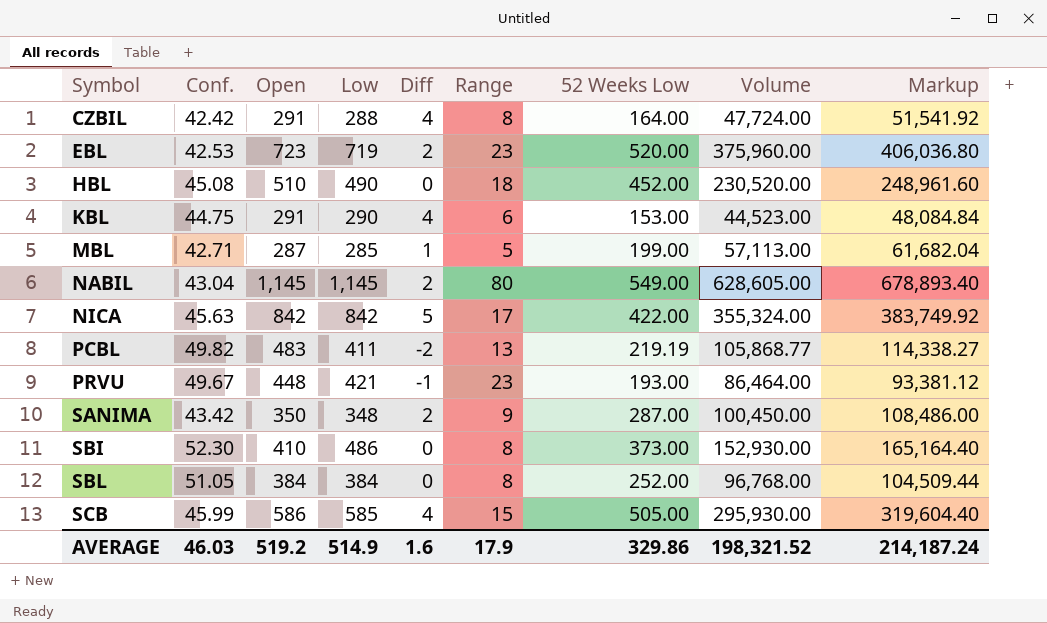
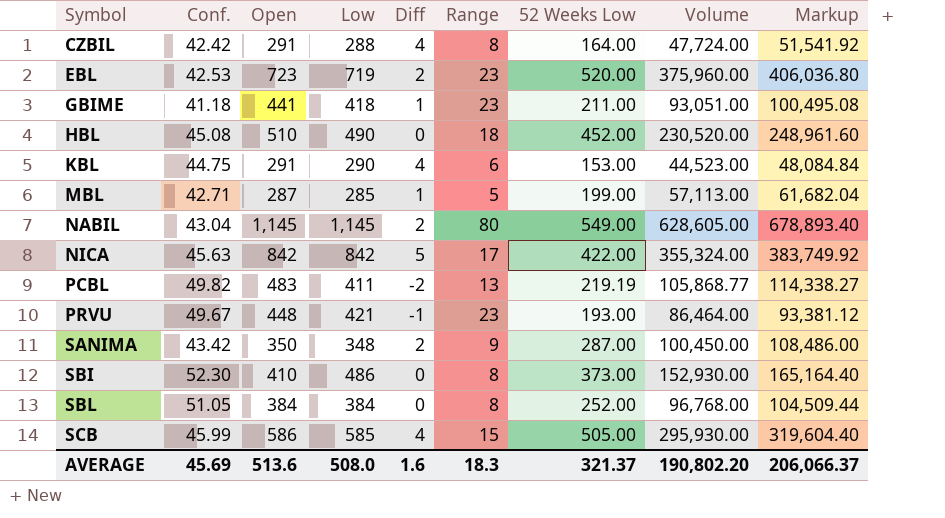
row GBIME: none -> 41.18 | 441 | 418 | 1 | 23 | 211.00 | 93,051.00 | 100,495.08
AVERAGE | Conf.: 46.03 -> 45.69
AVERAGE | Open: 519.2 -> 513.6
AVERAGE | Low: 514.9 -> 508.0
AVERAGE | Range: 17.9 -> 18.3
AVERAGE | 52 Weeks Low: 329.86 -> 321.37
AVERAGE | Volume: 198,321.52 -> 190,802.20
AVERAGE | Markup: 214,187.24 -> 206,066.37

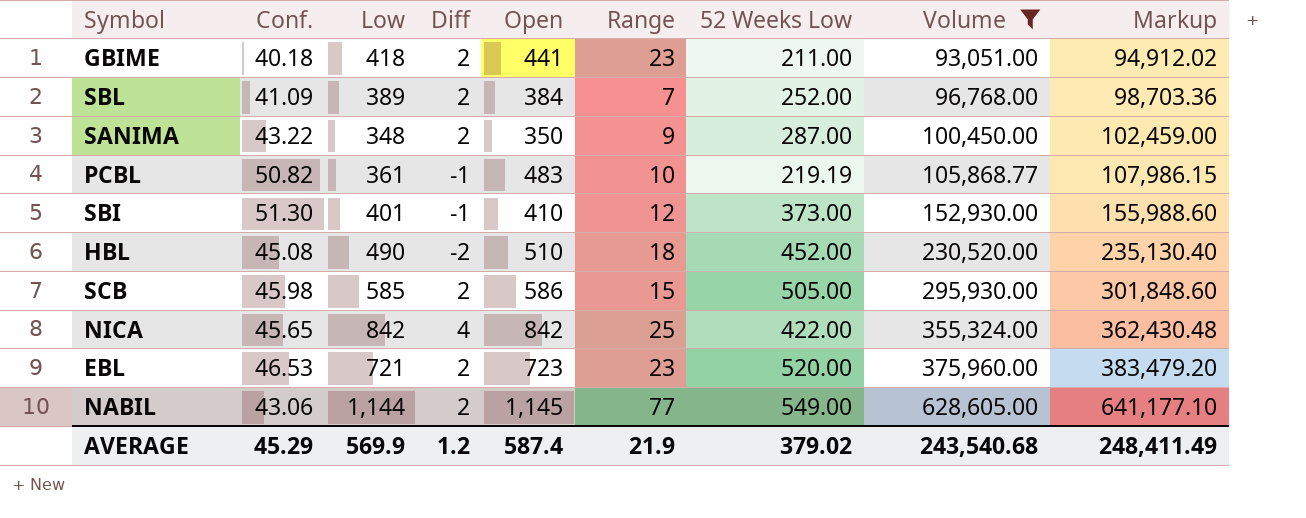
filter: none -> Volume >= 93,051.00
row order: Symbol ascending -> Volume ascending
column Open | position: 3 -> 5
column Markup | formula: [Volume] * 1.08 -> [Volume] * 1.02
GBIME | Conf.: 41.18 -> 40.18
GBIME | Diff: 1 -> 2
SBL | Conf.: 51.05 -> 41.09
SBL | Low: 384 -> 389
SBL | Diff: 0 -> 2
SBL | Range: 8 -> 7
SANIMA | Conf.: 43.42 -> 43.22
PCBL | Conf.: 49.82 -> 50.82
PCBL | Low: 411 -> 361
PCBL | Diff: -2 -> -1
PCBL | Range: 13 -> 10
SBI | Conf.: 52.30 -> 51.30
SBI | Low: 486 -> 401
SBI | Diff: 0 -> -1
SBI | Range: 8 -> 12
HBL | Diff: 0 -> -2
SCB | Conf.: 45.99 -> 45.98
SCB | Diff: 4 -> 2
NICA | Conf.: 45.63 -> 45.65
NICA | Diff: 5 -> 4
NICA | Range: 17 -> 25
EBL | Conf.: 42.53 -> 46.53
EBL | Low: 719 -> 721
NABIL | Conf.: 43.04 -> 43.06
NABIL | Low: 1,145 -> 1,144
NABIL | Range: 80 -> 77
AVERAGE | Conf.: 45.69 -> 45.29
AVERAGE | Low: 508.0 -> 569.9
AVERAGE | Diff: 1.6 -> 1.2
AVERAGE | Open: 513.6 -> 587.4
AVERAGE | Range: 18.3 -> 21.9
AVERAGE | 52 Weeks Low: 321.37 -> 379.02
AVERAGE | Volume: 190,802.20 -> 243,540.68
AVERAGE | Markup: 206,066.37 -> 248,411.49

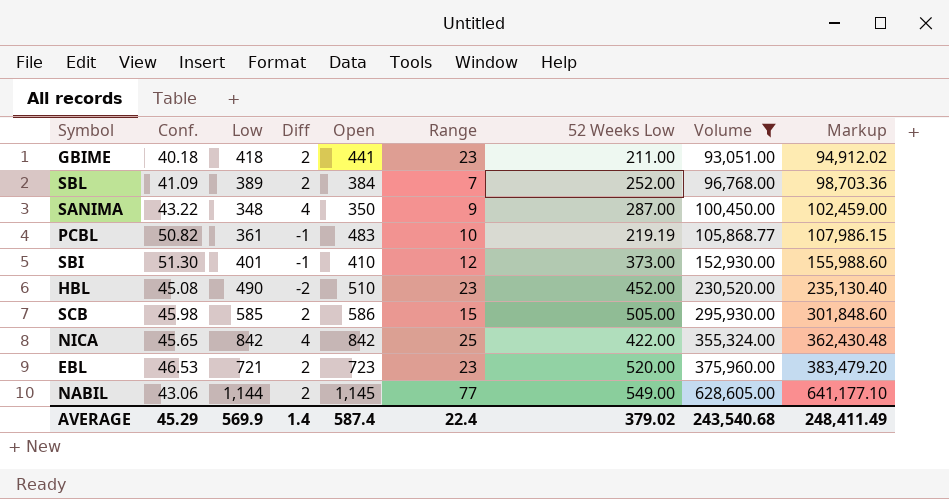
SANIMA | Diff: 2 -> 4
HBL | Range: 18 -> 23
AVERAGE | Diff: 1.2 -> 1.4
AVERAGE | Range: 21.9 -> 22.4

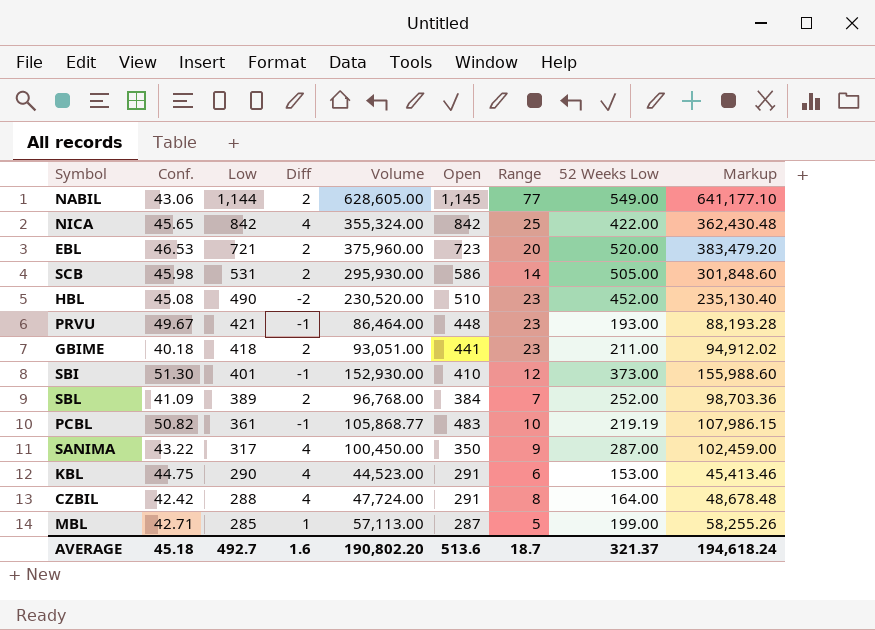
filter: Volume >= 93,051.00 -> none
row order: Volume ascending -> Low descending
column Volume | position: 8 -> 5
EBL | Range: 23 -> 20
SCB | Low: 585 -> 531
SCB | Range: 15 -> 14
SANIMA | Low: 348 -> 317
AVERAGE | Conf.: 45.29 -> 45.18
AVERAGE | Low: 569.9 -> 492.7
AVERAGE | Diff: 1.4 -> 1.6
AVERAGE | Volume: 243,540.68 -> 190,802.20
AVERAGE | Open: 587.4 -> 513.6
AVERAGE | Range: 22.4 -> 18.7
AVERAGE | 52 Weeks Low: 379.02 -> 321.37
AVERAGE | Markup: 248,411.49 -> 194,618.24

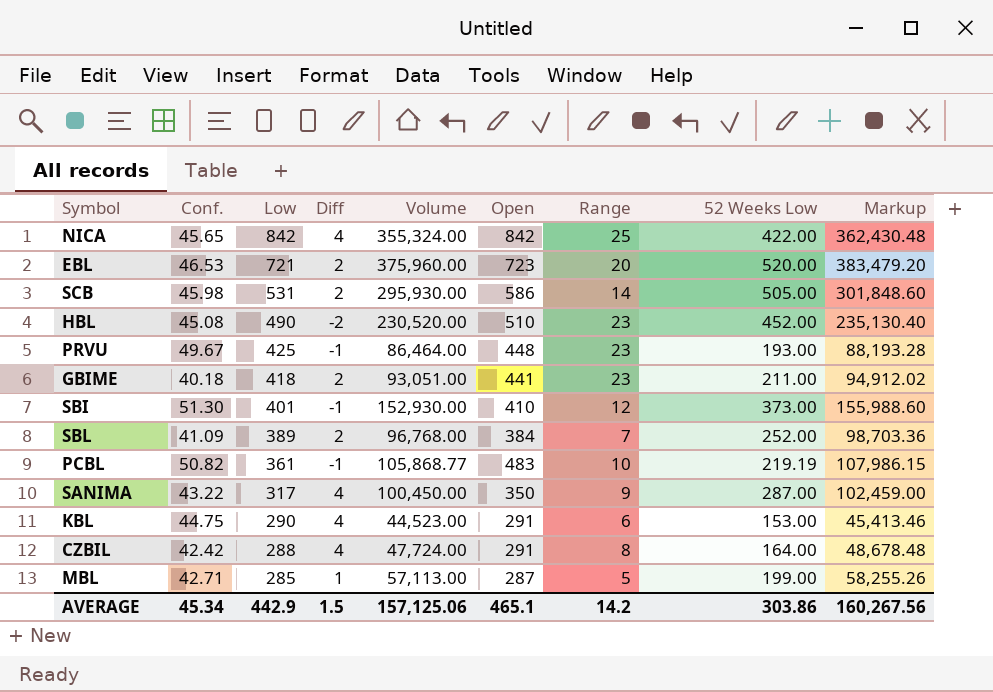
row NABIL: 43.06 | 1,144 | 2 | 628,605.00 | 1,145 | 77 | 549.00 | 641,177.10 -> none
PRVU | Low: 421 -> 425
AVERAGE | Conf.: 45.18 -> 45.34
AVERAGE | Low: 492.7 -> 442.9
AVERAGE | Diff: 1.6 -> 1.5
AVERAGE | Volume: 190,802.20 -> 157,125.06
AVERAGE | Open: 513.6 -> 465.1
AVERAGE | Range: 18.7 -> 14.2
AVERAGE | 52 Weeks Low: 321.37 -> 303.86
AVERAGE | Markup: 194,618.24 -> 160,267.56

